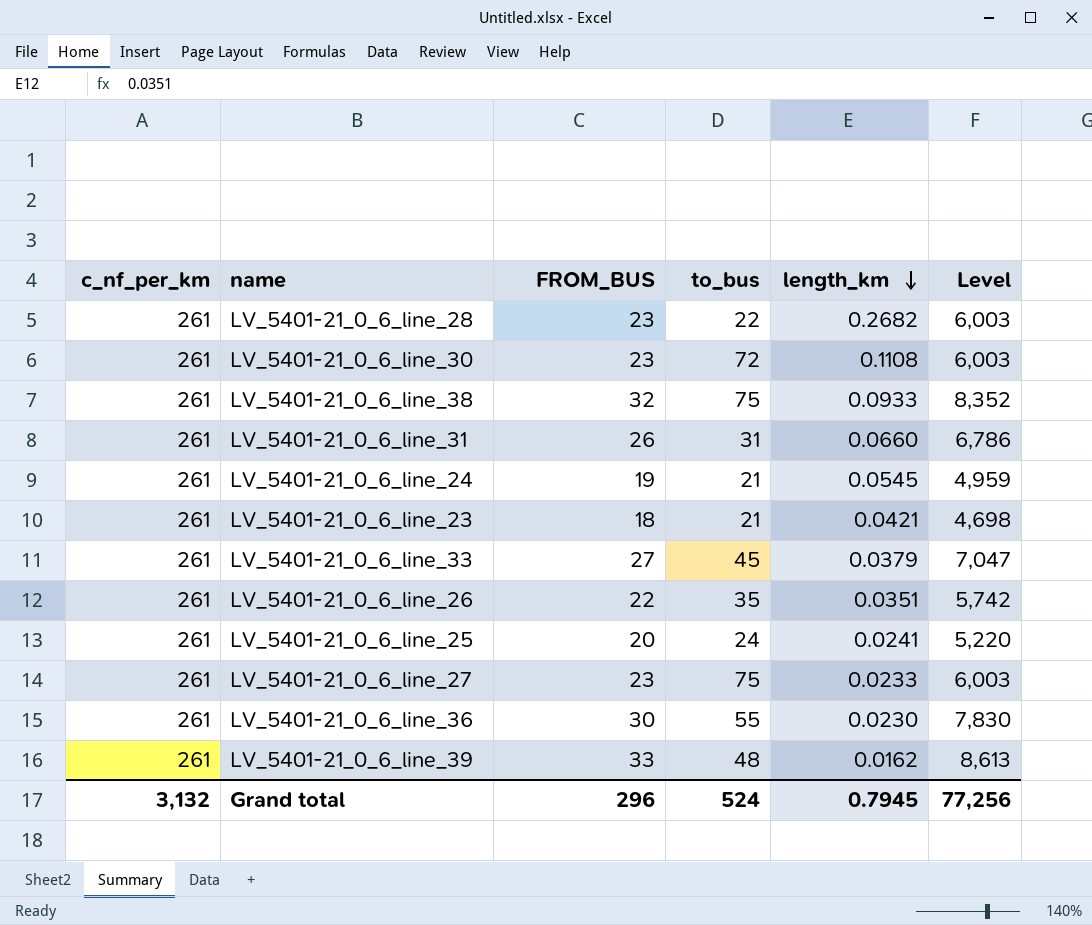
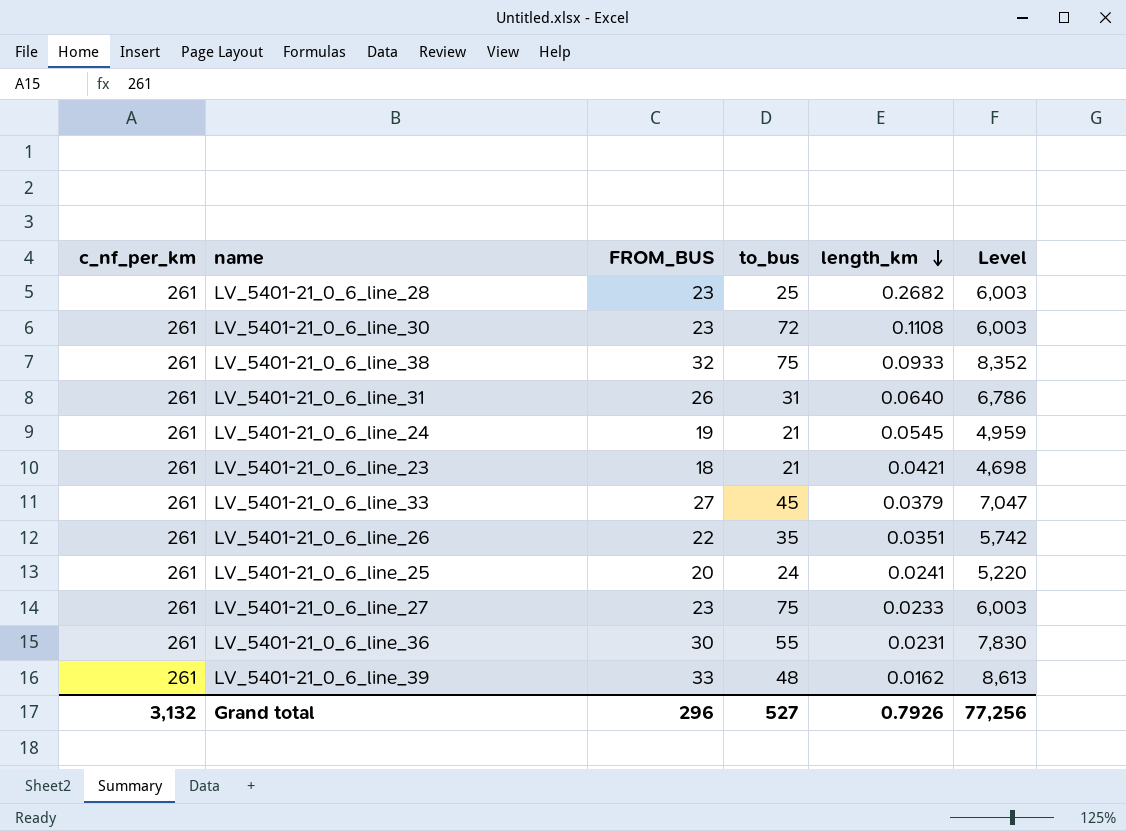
LV_5401-21_0_6_line_28 | to_bus: 22 -> 25
LV_5401-21_0_6_line_31 | length_km: 0.0660 -> 0.0640
LV_5401-21_0_6_line_36 | length_km: 0.0230 -> 0.0231
Grand total | to_bus: 524 -> 527
Grand total | length_km: 0.7945 -> 0.7926

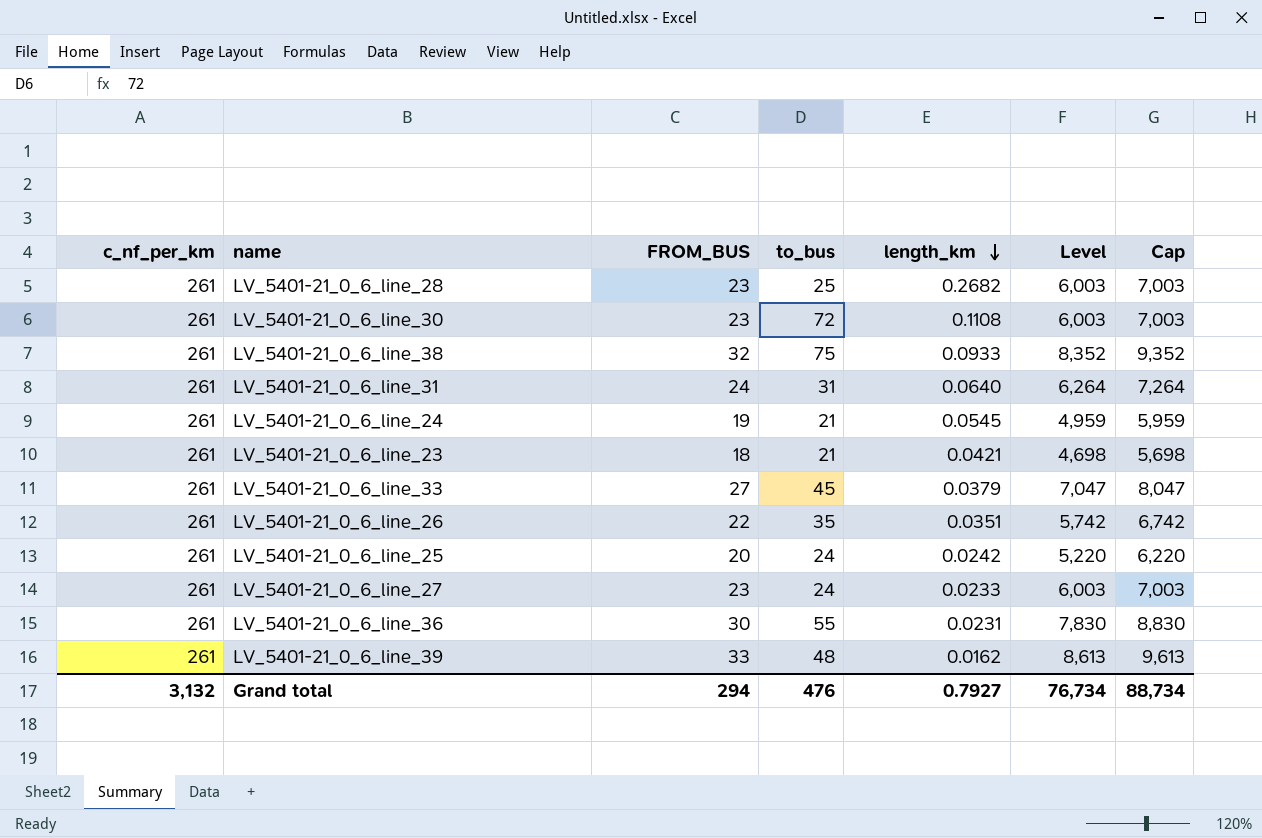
column Cap | formula: none -> [Level] + 1000
LV_5401-21_0_6_line_31 | FROM_BUS: 26 -> 24
LV_5401-21_0_6_line_31 | Level: 6,786 -> 6,264
LV_5401-21_0_6_line_25 | length_km: 0.0241 -> 0.0242
LV_5401-21_0_6_line_27 | to_bus: 75 -> 24
Grand total | FROM_BUS: 296 -> 294
Grand total | to_bus: 527 -> 476
Grand total | length_km: 0.7926 -> 0.7927
Grand total | Level: 77,256 -> 76,734

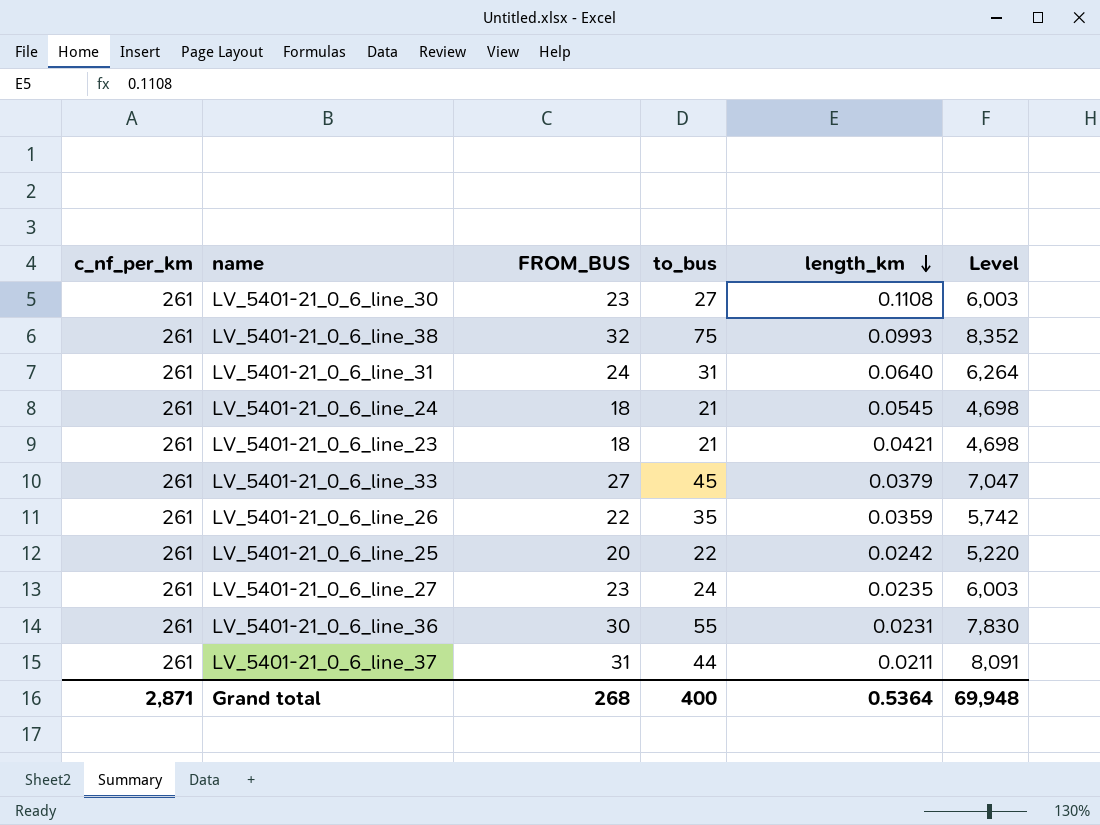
column Cap | formula: [Level] + 1000 -> none
row LV_5401-21_0_6_line_28: 261 | 23 | 25 | 0.2682 | 6,003 | 7,003 -> none
row LV_5401-21_0_6_line_39: 261 | 33 | 48 | 0.0162 | 8,613 | 9,613 -> none
LV_5401-21_0_6_line_30 | to_bus: 72 -> 27
LV_5401-21_0_6_line_38 | length_km: 0.0933 -> 0.0993
LV_5401-21_0_6_line_24 | FROM_BUS: 19 -> 18
LV_5401-21_0_6_line_24 | Level: 4,959 -> 4,698
LV_5401-21_0_6_line_26 | length_km: 0.0351 -> 0.0359
LV_5401-21_0_6_line_25 | to_bus: 24 -> 22
LV_5401-21_0_6_line_27 | length_km: 0.0233 -> 0.0235
row LV_5401-21_0_6_line_37: none -> 261 | 31 | 44 | 0.0211 | 8,091
Grand total | c_nf_per_km: 3,132 -> 2,871
Grand total | FROM_BUS: 294 -> 268
Grand total | to_bus: 476 -> 400
Grand total | length_km: 0.7927 -> 0.5364
Grand total | Level: 76,734 -> 69,948

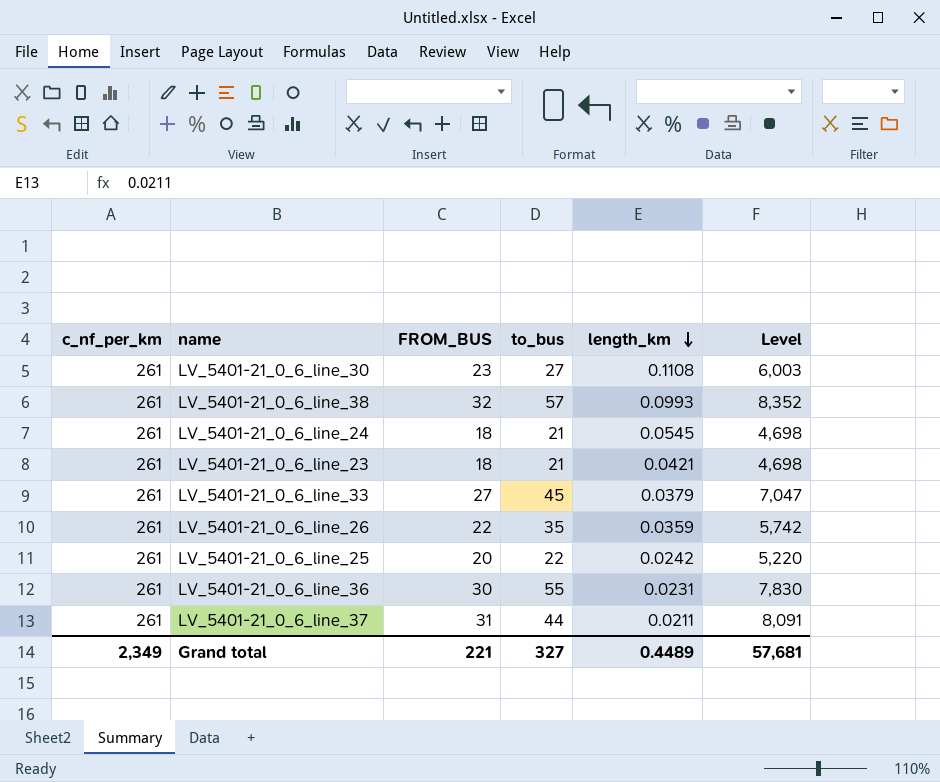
row LV_5401-21_0_6_line_31: 261 | 24 | 31 | 0.0640 | 6,264 -> none
row LV_5401-21_0_6_line_27: 261 | 23 | 24 | 0.0235 | 6,003 -> none
LV_5401-21_0_6_line_38 | to_bus: 75 -> 57
Grand total | c_nf_per_km: 2,871 -> 2,349
Grand total | FROM_BUS: 268 -> 221
Grand total | to_bus: 400 -> 327
Grand total | length_km: 0.5364 -> 0.4489
Grand total | Level: 69,948 -> 57,681

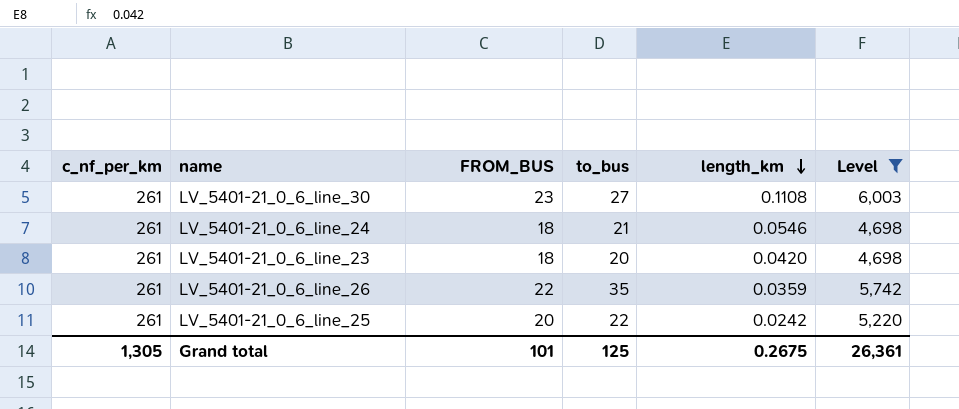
filter: none -> Level <= 6,003
LV_5401-21_0_6_line_24 | length_km: 0.0545 -> 0.0546
LV_5401-21_0_6_line_23 | to_bus: 21 -> 20
LV_5401-21_0_6_line_23 | length_km: 0.0421 -> 0.0420
Grand total | c_nf_per_km: 2,349 -> 1,305
Grand total | FROM_BUS: 221 -> 101
Grand total | to_bus: 327 -> 125
Grand total | length_km: 0.4489 -> 0.2675
Grand total | Level: 57,681 -> 26,361

